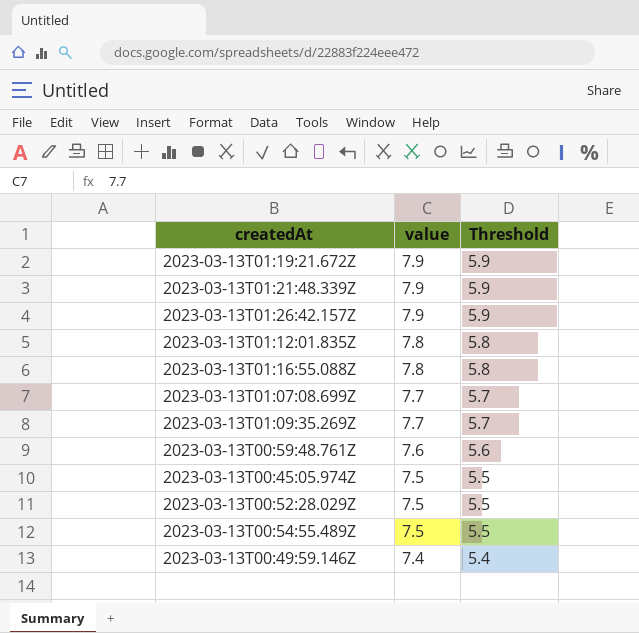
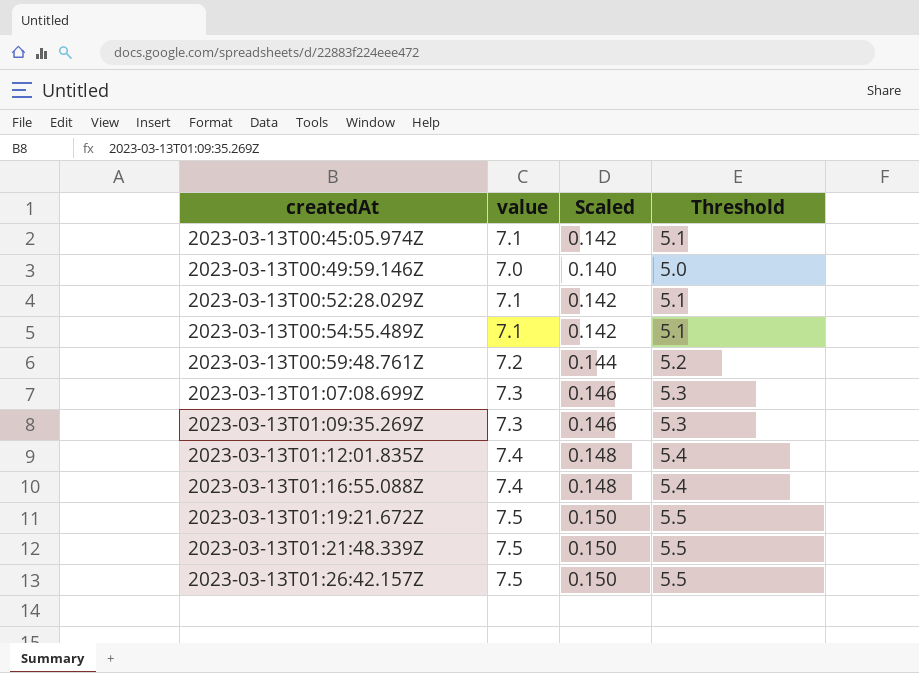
row order: value descending -> createdAt ascending
column Scaled | formula: none -> [value] * 0.02
2023-03-13T00:45:05.974Z | value: 7.5 -> 7.1
2023-03-13T00:45:05.974Z | Threshold: 5.5 -> 5.1
2023-03-13T00:49:59.146Z | value: 7.4 -> 7.0
2023-03-13T00:49:59.146Z | Threshold: 5.4 -> 5.0
2023-03-13T00:52:28.029Z | value: 7.5 -> 7.1
2023-03-13T00:52:28.029Z | Threshold: 5.5 -> 5.1
2023-03-13T00:54:55.489Z | value: 7.5 -> 7.1
2023-03-13T00:54:55.489Z | Threshold: 5.5 -> 5.1
2023-03-13T00:59:48.761Z | value: 7.6 -> 7.2
2023-03-13T00:59:48.761Z | Threshold: 5.6 -> 5.2
2023-03-13T01:07:08.699Z | value: 7.7 -> 7.3
2023-03-13T01:07:08.699Z | Threshold: 5.7 -> 5.3
2023-03-13T01:09:35.269Z | value: 7.7 -> 7.3
2023-03-13T01:09:35.269Z | Threshold: 5.7 -> 5.3
2023-03-13T01:12:01.835Z | value: 7.8 -> 7.4
2023-03-13T01:12:01.835Z | Threshold: 5.8 -> 5.4
2023-03-13T01:16:55.088Z | value: 7.8 -> 7.4
2023-03-13T01:16:55.088Z | Threshold: 5.8 -> 5.4
2023-03-13T01:19:21.672Z | value: 7.9 -> 7.5
2023-03-13T01:19:21.672Z | Threshold: 5.9 -> 5.5
2023-03-13T01:21:48.339Z | value: 7.9 -> 7.5
2023-03-13T01:21:48.339Z | Threshold: 5.9 -> 5.5
2023-03-13T01:26:42.157Z | value: 7.9 -> 7.5
2023-03-13T01:26:42.157Z | Threshold: 5.9 -> 5.5

